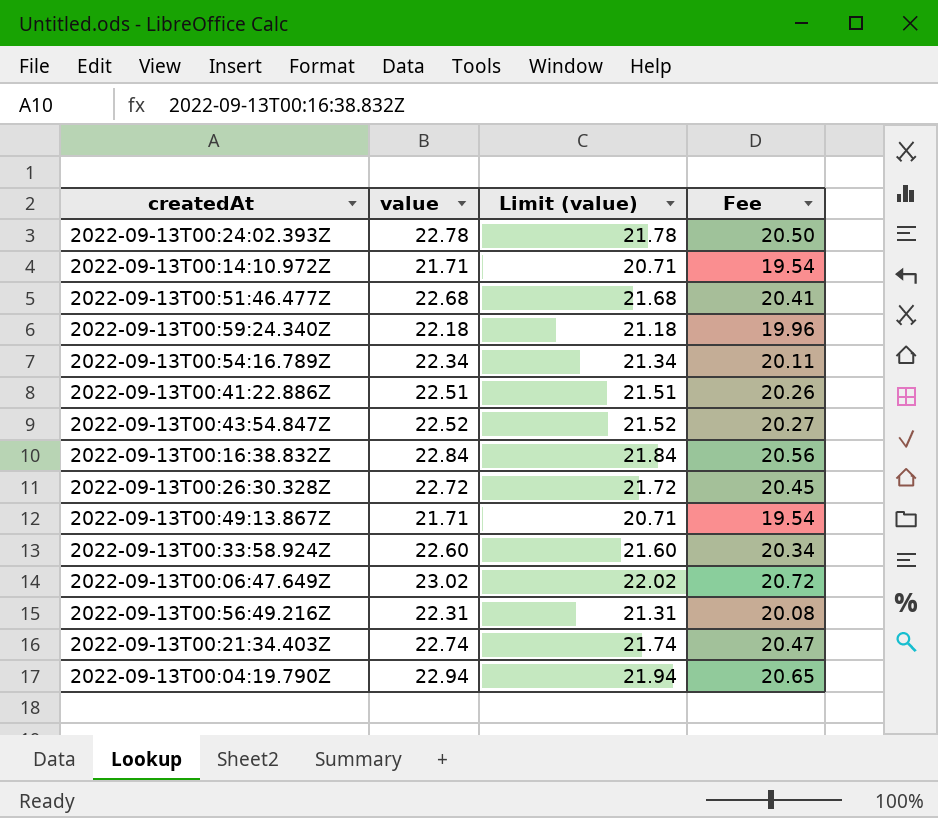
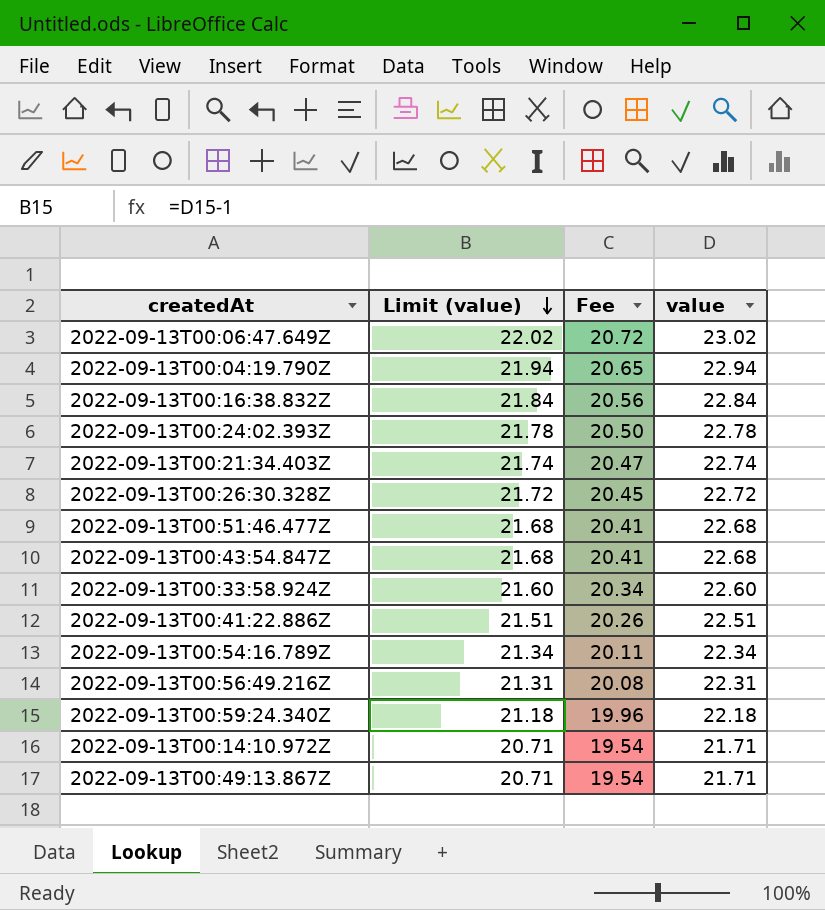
row order: none -> Limit (value) descending
column value | position: 2 -> 4
2022-09-13T00:43:54.847Z | Limit (value): 21.52 -> 21.68
2022-09-13T00:43:54.847Z | Fee: 20.27 -> 20.41
2022-09-13T00:43:54.847Z | value: 22.52 -> 22.68

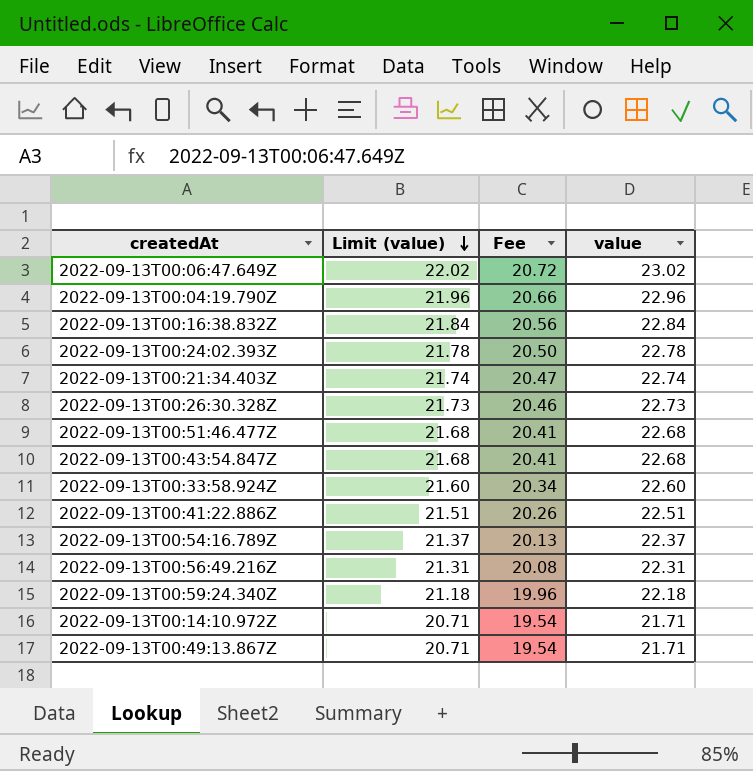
2022-09-13T00:04:19.790Z | Limit (value): 21.94 -> 21.96
2022-09-13T00:04:19.790Z | Fee: 20.65 -> 20.66
2022-09-13T00:04:19.790Z | value: 22.94 -> 22.96
2022-09-13T00:26:30.328Z | Limit (value): 21.72 -> 21.73
2022-09-13T00:26:30.328Z | Fee: 20.45 -> 20.46
2022-09-13T00:26:30.328Z | value: 22.72 -> 22.73
2022-09-13T00:54:16.789Z | Limit (value): 21.34 -> 21.37
2022-09-13T00:54:16.789Z | Fee: 20.11 -> 20.13
2022-09-13T00:54:16.789Z | value: 22.34 -> 22.37

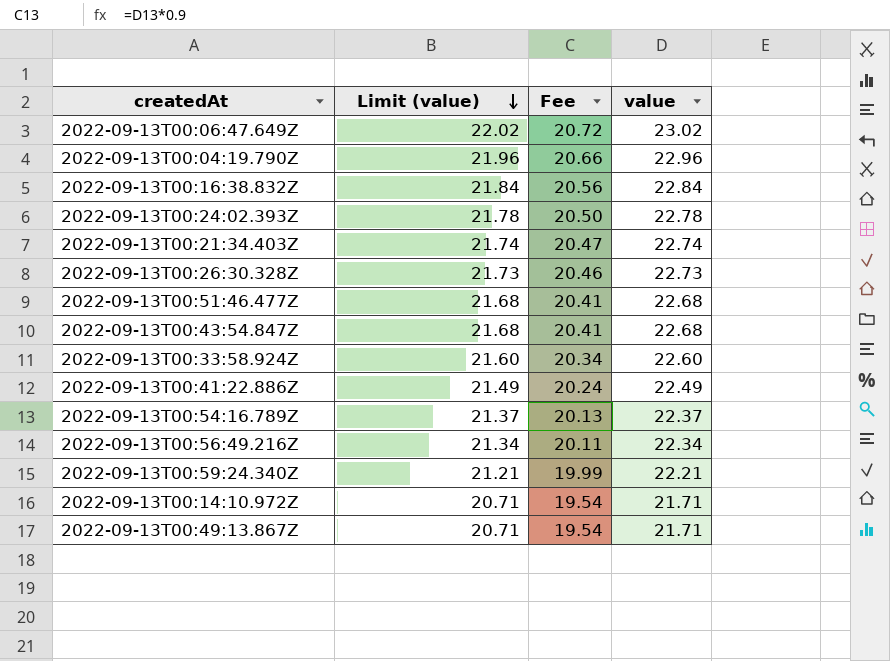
2022-09-13T00:41:22.886Z | Limit (value): 21.51 -> 21.49
2022-09-13T00:41:22.886Z | Fee: 20.26 -> 20.24
2022-09-13T00:41:22.886Z | value: 22.51 -> 22.49
2022-09-13T00:56:49.216Z | Limit (value): 21.31 -> 21.34
2022-09-13T00:56:49.216Z | Fee: 20.08 -> 20.11
2022-09-13T00:56:49.216Z | value: 22.31 -> 22.34
2022-09-13T00:59:24.340Z | Limit (value): 21.18 -> 21.21
2022-09-13T00:59:24.340Z | Fee: 19.96 -> 19.99
2022-09-13T00:59:24.340Z | value: 22.18 -> 22.21

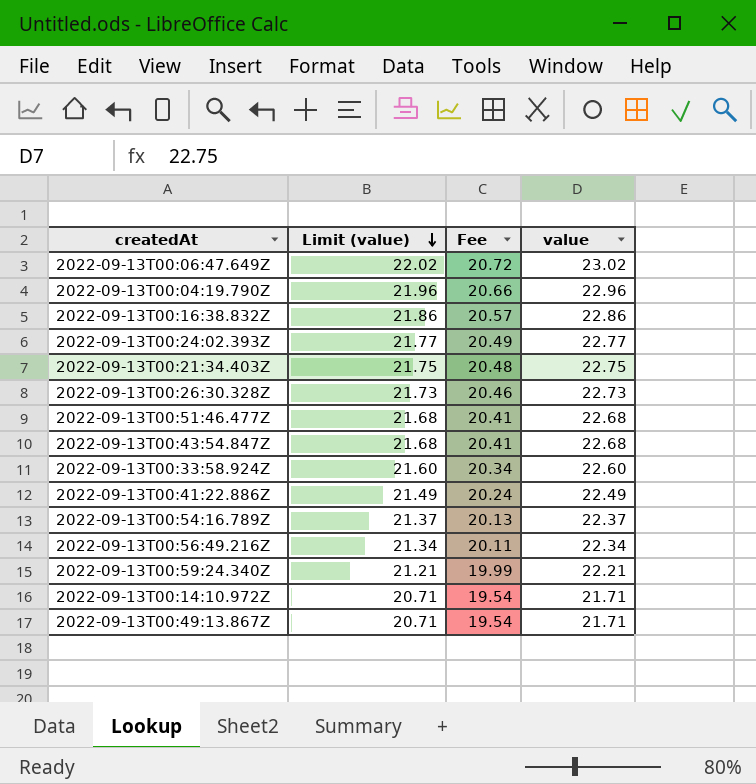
2022-09-13T00:16:38.832Z | Limit (value): 21.84 -> 21.86
2022-09-13T00:16:38.832Z | Fee: 20.56 -> 20.57
2022-09-13T00:16:38.832Z | value: 22.84 -> 22.86
2022-09-13T00:24:02.393Z | Limit (value): 21.78 -> 21.77
2022-09-13T00:24:02.393Z | Fee: 20.50 -> 20.49
2022-09-13T00:24:02.393Z | value: 22.78 -> 22.77
2022-09-13T00:21:34.403Z | Limit (value): 21.74 -> 21.75
2022-09-13T00:21:34.403Z | Fee: 20.47 -> 20.48
2022-09-13T00:21:34.403Z | value: 22.74 -> 22.75

